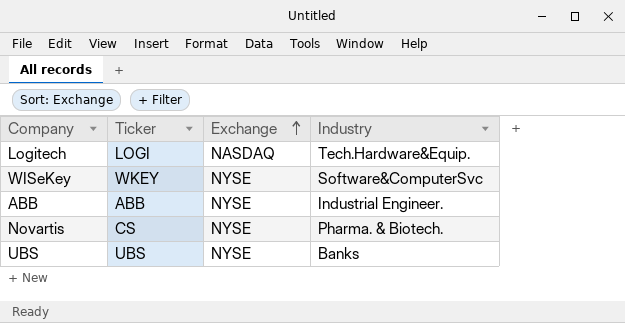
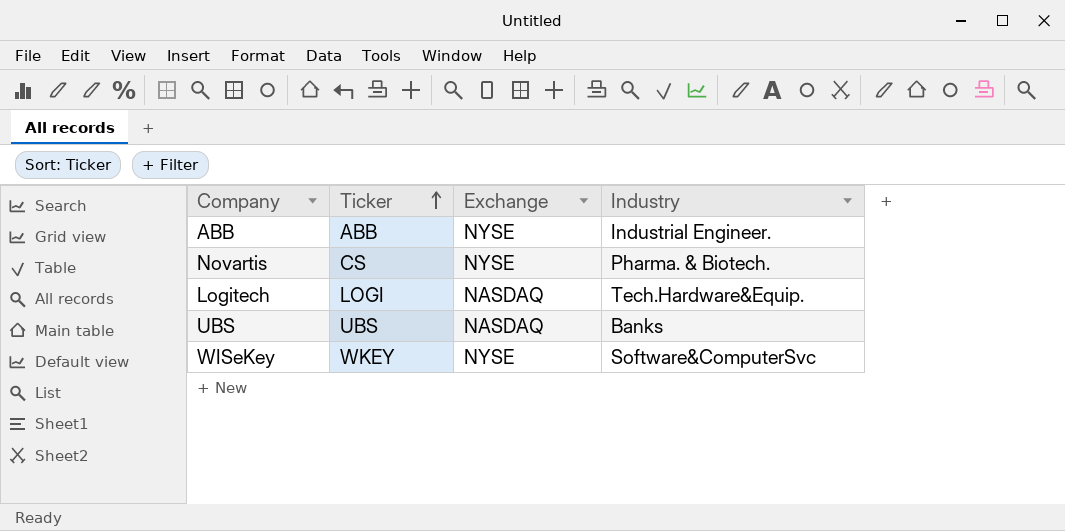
row order: Exchange ascending -> Ticker ascending
UBS | Exchange: NYSE -> NASDAQ

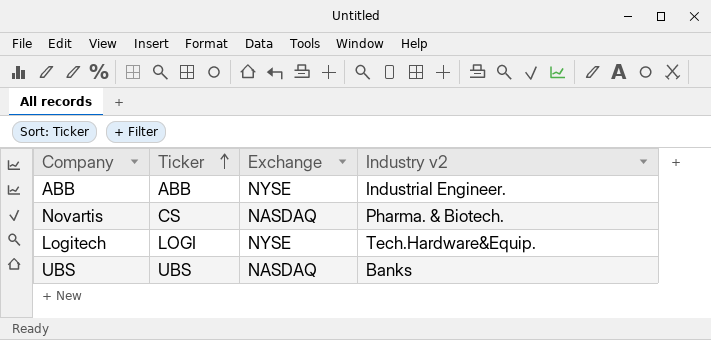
column name: Industry -> Industry v2
row WISeKey: WKEY | NYSE | Software&ComputerSvc -> none
Novartis | Exchange: NYSE -> NASDAQ
Logitech | Exchange: NASDAQ -> NYSE

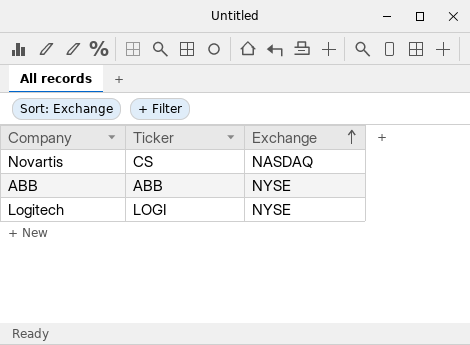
row order: Ticker ascending -> Exchange ascending
column Industry v2 | position: 4 -> none
row UBS: UBS | NASDAQ | Banks -> none

